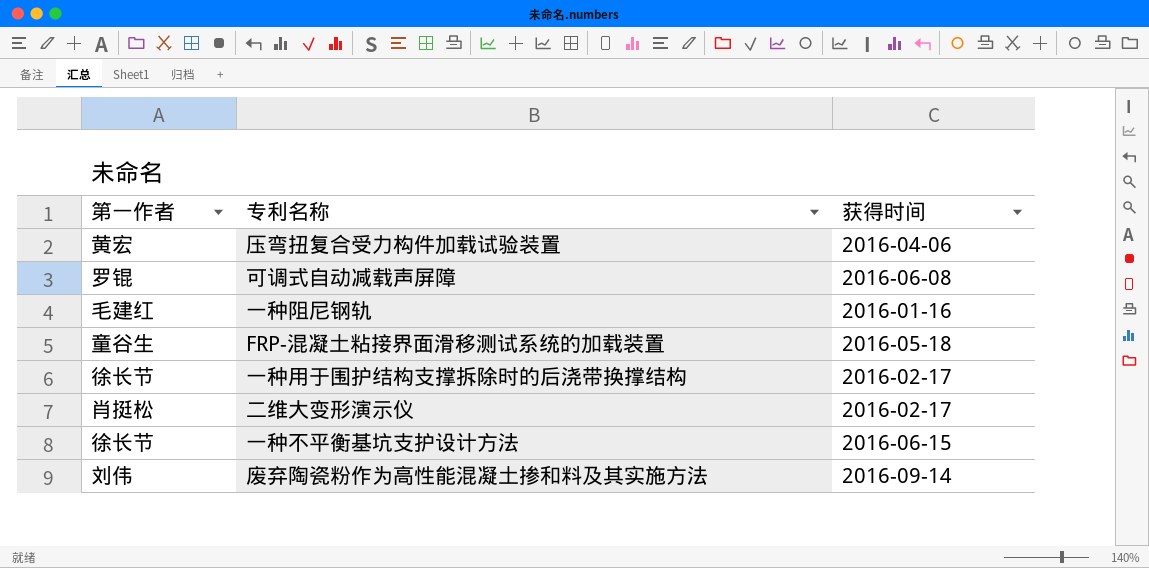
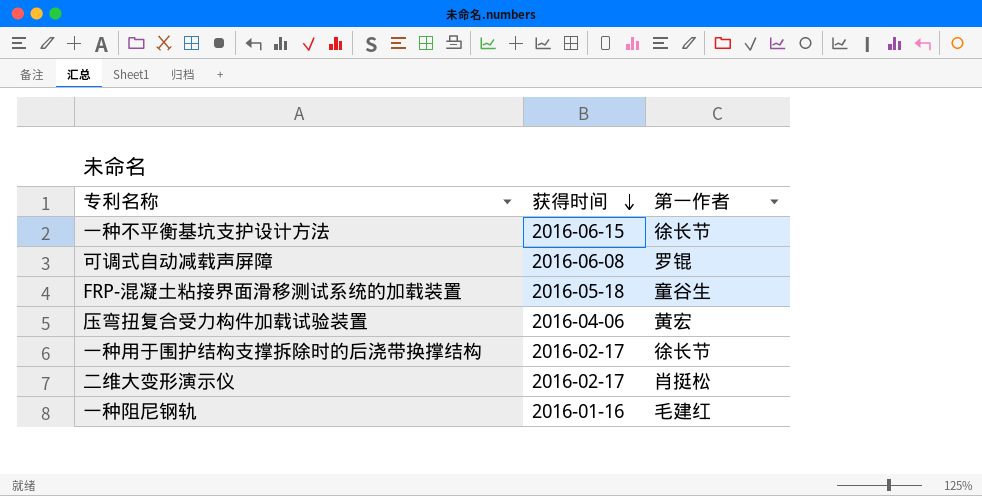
row order: none -> 获得时间 descending
column 第一作者 | position: 1 -> 3
row 废弃陶瓷粉作为高性能混凝土掺和料及其实施方法: 刘伟 | 2016-09-14 -> none

